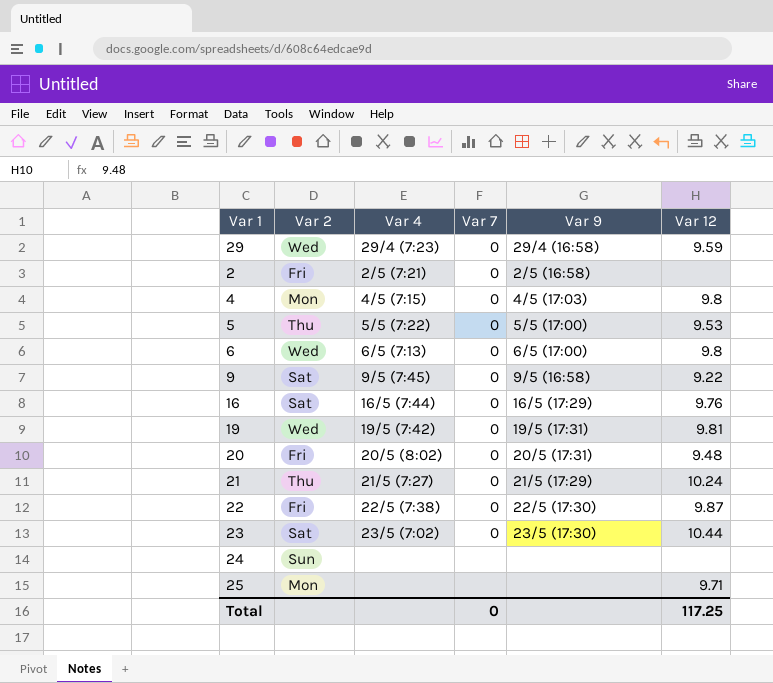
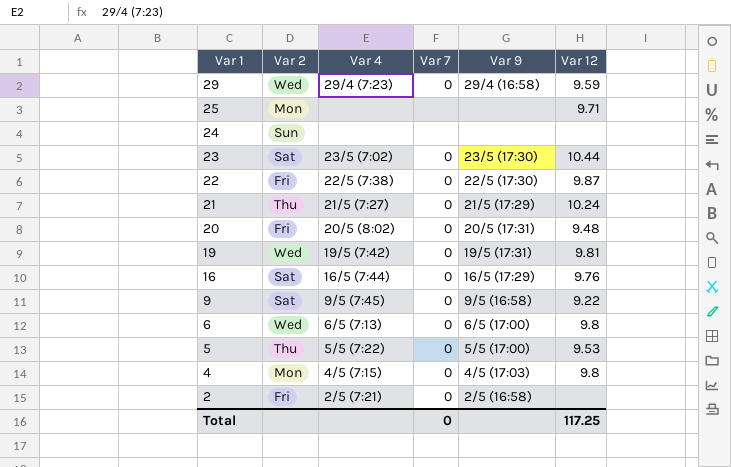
row order: none -> Var 1 descending

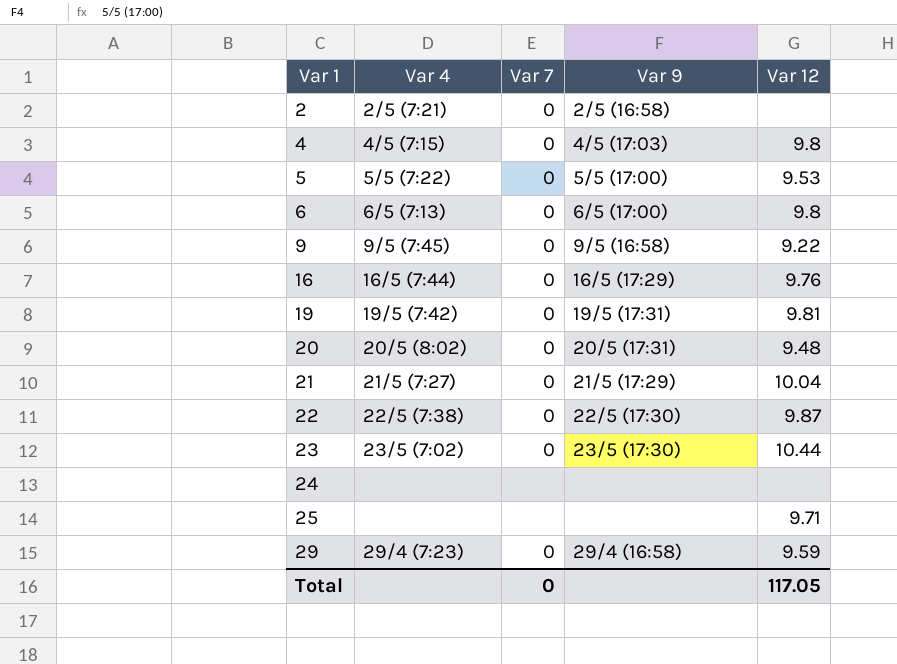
row order: Var 1 descending -> Var 1 ascending
column Var 2 | position: 2 -> none
21 | Var 12: 10.24 -> 10.04
Total | Var 12: 117.25 -> 117.05

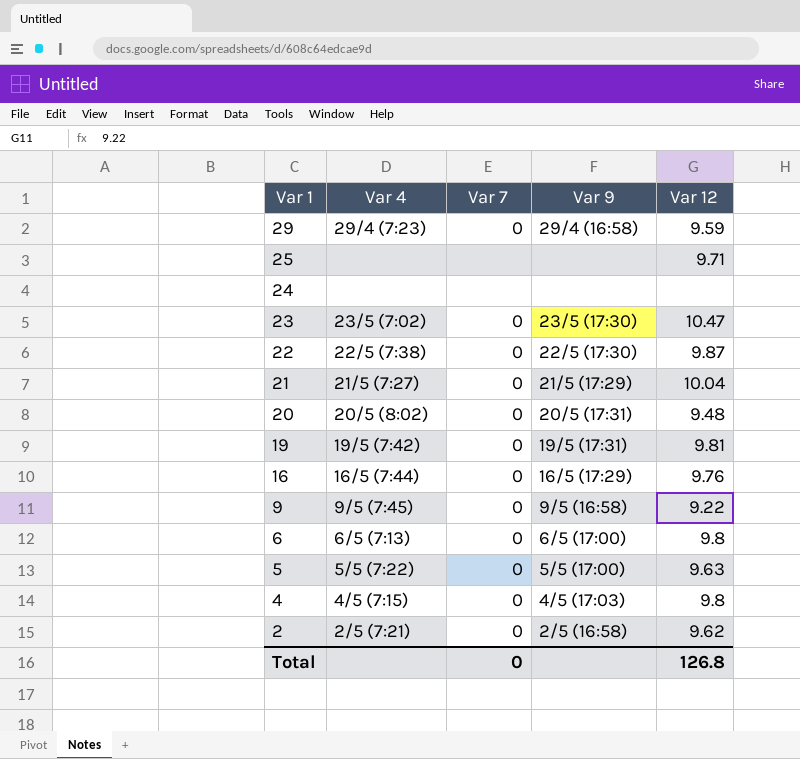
row order: Var 1 ascending -> Var 1 descending
23 | Var 12: 10.44 -> 10.47
5 | Var 12: 9.53 -> 9.63
2 | Var 12: none -> 9.62
Total | Var 12: 117.05 -> 126.8

